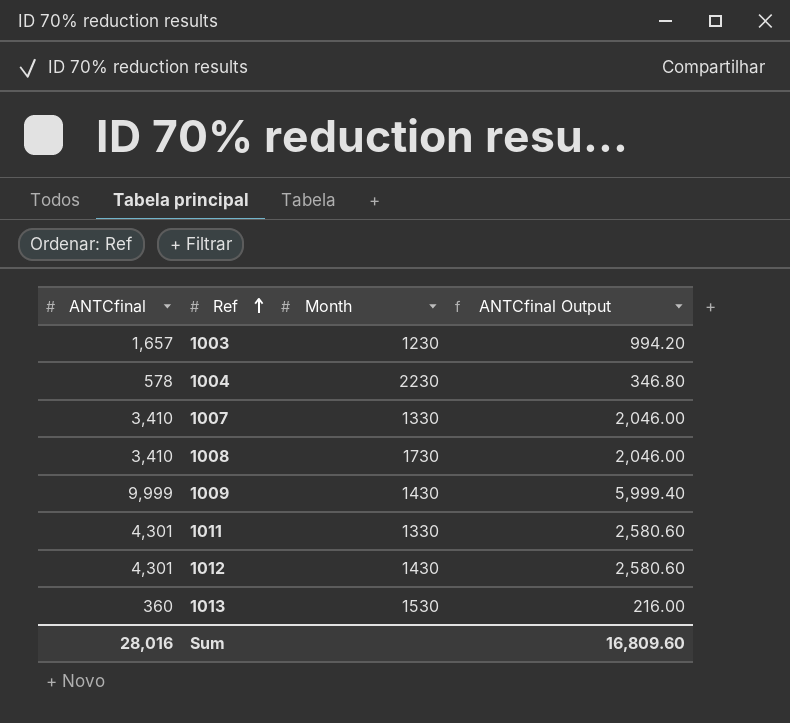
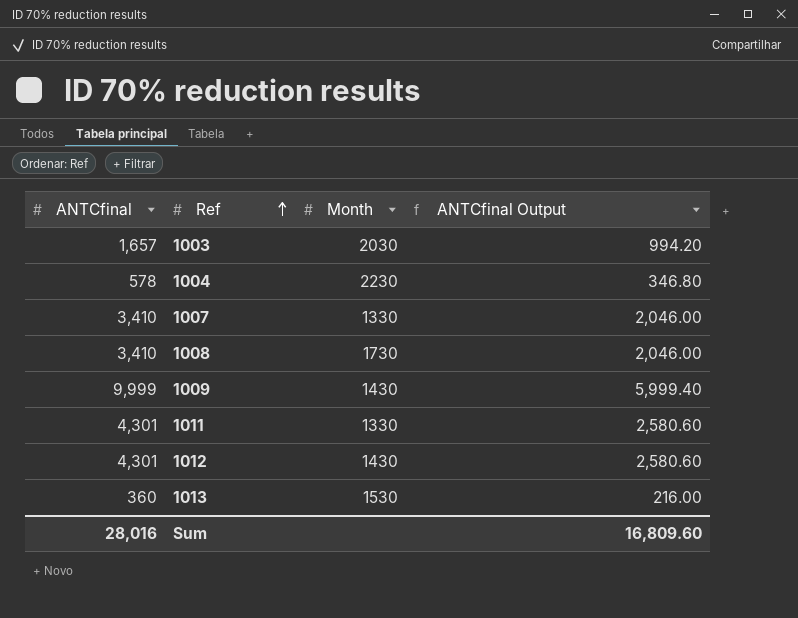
1003 | Month: 1230 -> 2030

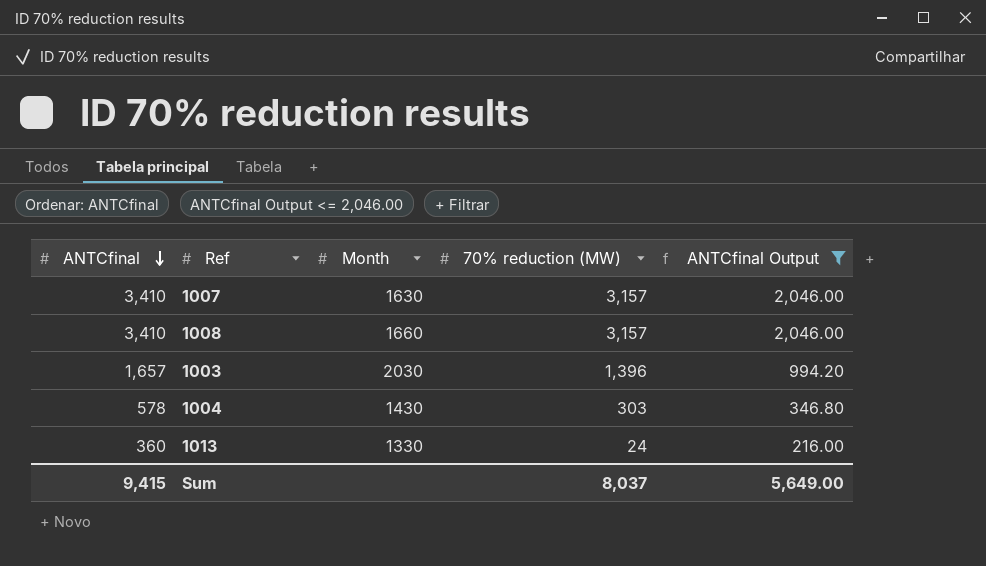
filter: none -> ANTCfinal Output <= 2,046.00
row order: Ref ascending -> ANTCfinal descending
column 70% reduction (MW) | position: none -> 4
1007 | Month: 1330 -> 1630
1008 | Month: 1730 -> 1660
1004 | Month: 2230 -> 1430
1013 | Month: 1530 -> 1330
Sum | ANTCfinal: 28,016 -> 9,415
Sum | ANTCfinal Output: 16,809.60 -> 5,649.00

